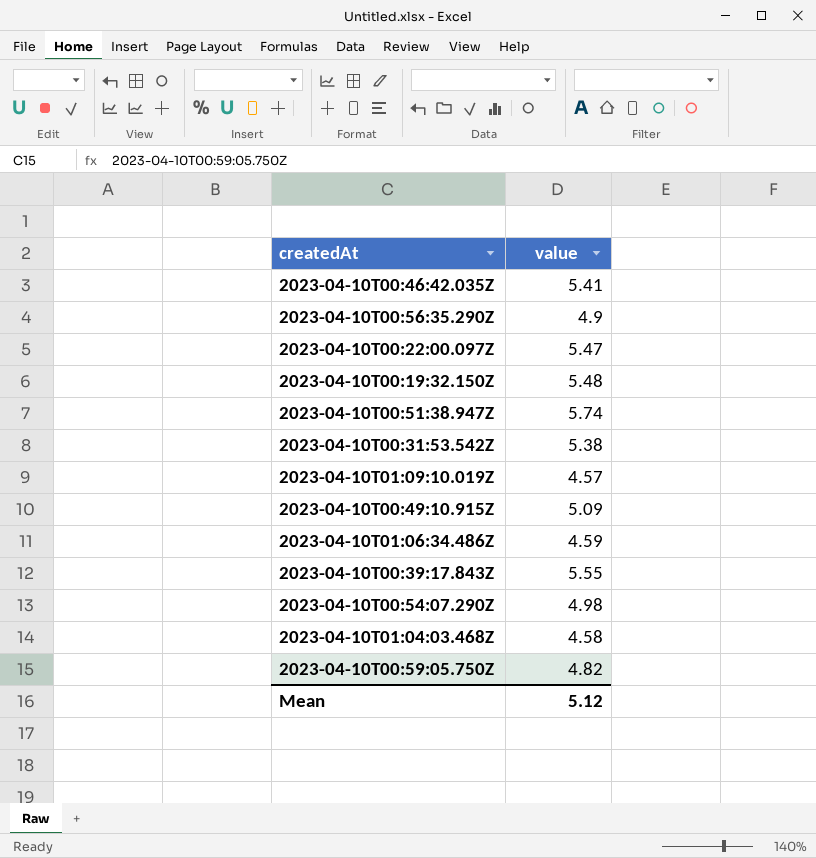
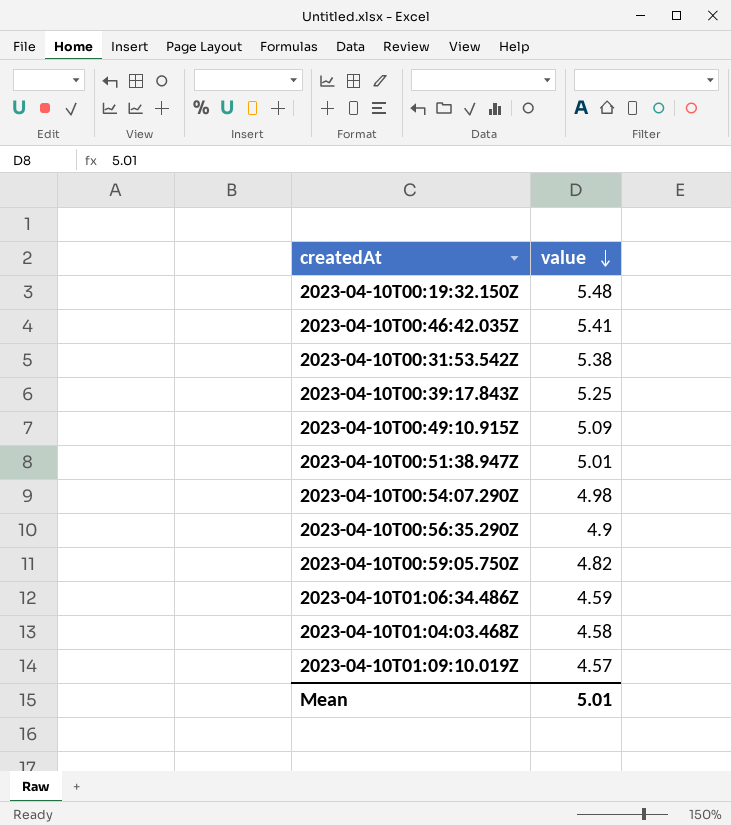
row order: none -> value descending
row 2023-04-10T00:22:00.097Z: 5.47 -> none
2023-04-10T00:39:17.843Z | value: 5.55 -> 5.25
2023-04-10T00:51:38.947Z | value: 5.74 -> 5.01
Mean | value: 5.12 -> 5.01

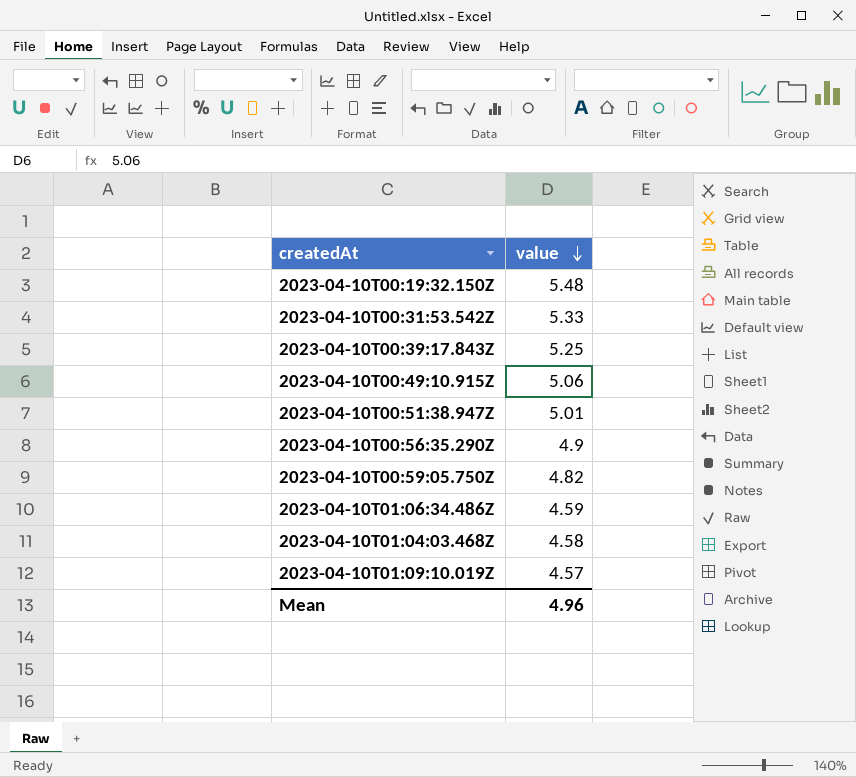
row 2023-04-10T00:46:42.035Z: 5.41 -> none
row 2023-04-10T00:54:07.290Z: 4.98 -> none
2023-04-10T00:31:53.542Z | value: 5.38 -> 5.33
2023-04-10T00:49:10.915Z | value: 5.09 -> 5.06
Mean | value: 5.01 -> 4.96

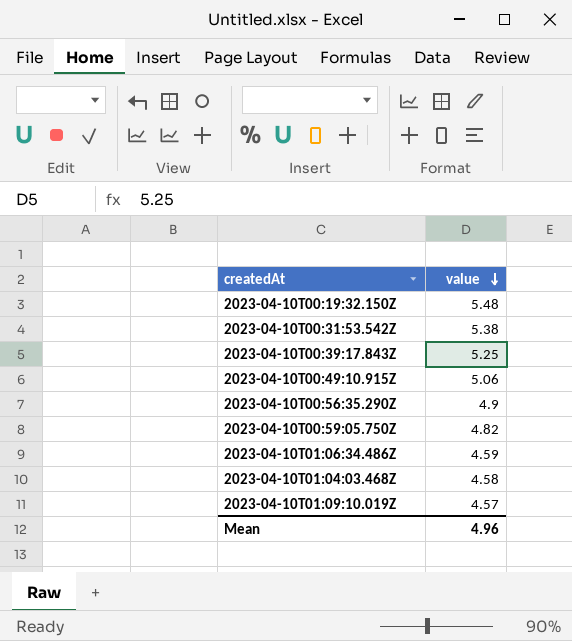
row 2023-04-10T00:51:38.947Z: 5.01 -> none
2023-04-10T00:31:53.542Z | value: 5.33 -> 5.38

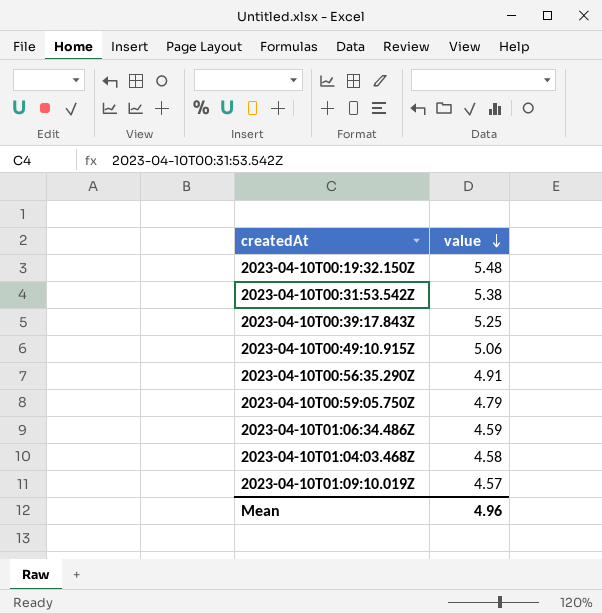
2023-04-10T00:56:35.290Z | value: 4.9 -> 4.91
2023-04-10T00:59:05.750Z | value: 4.82 -> 4.79

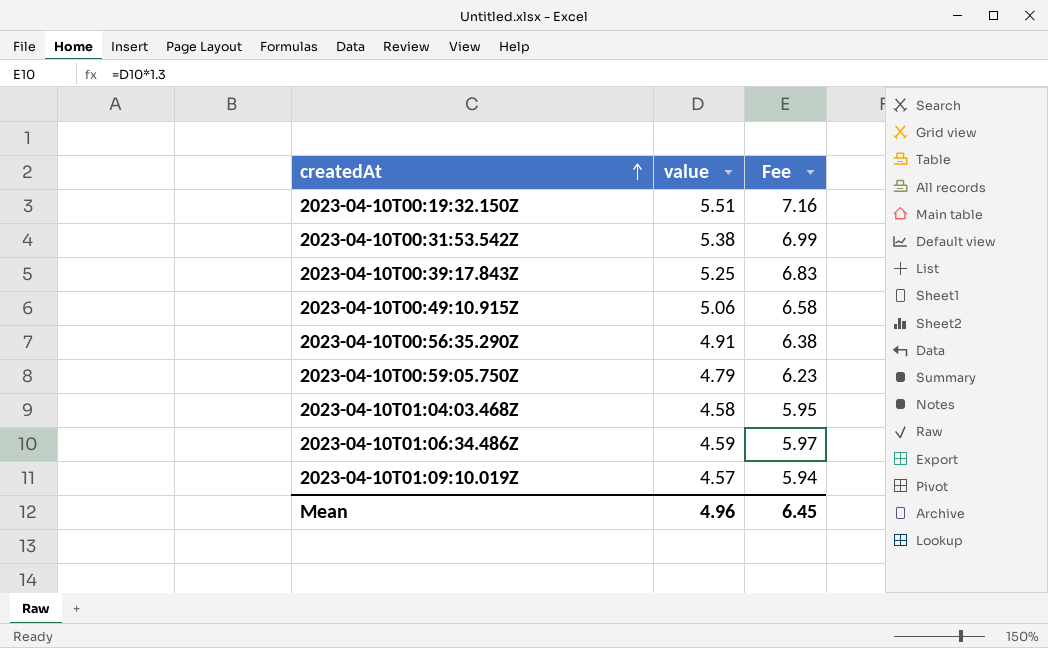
row order: value descending -> createdAt ascending
column Fee | formula: none -> [value] * 1.3
2023-04-10T00:19:32.150Z | value: 5.48 -> 5.51

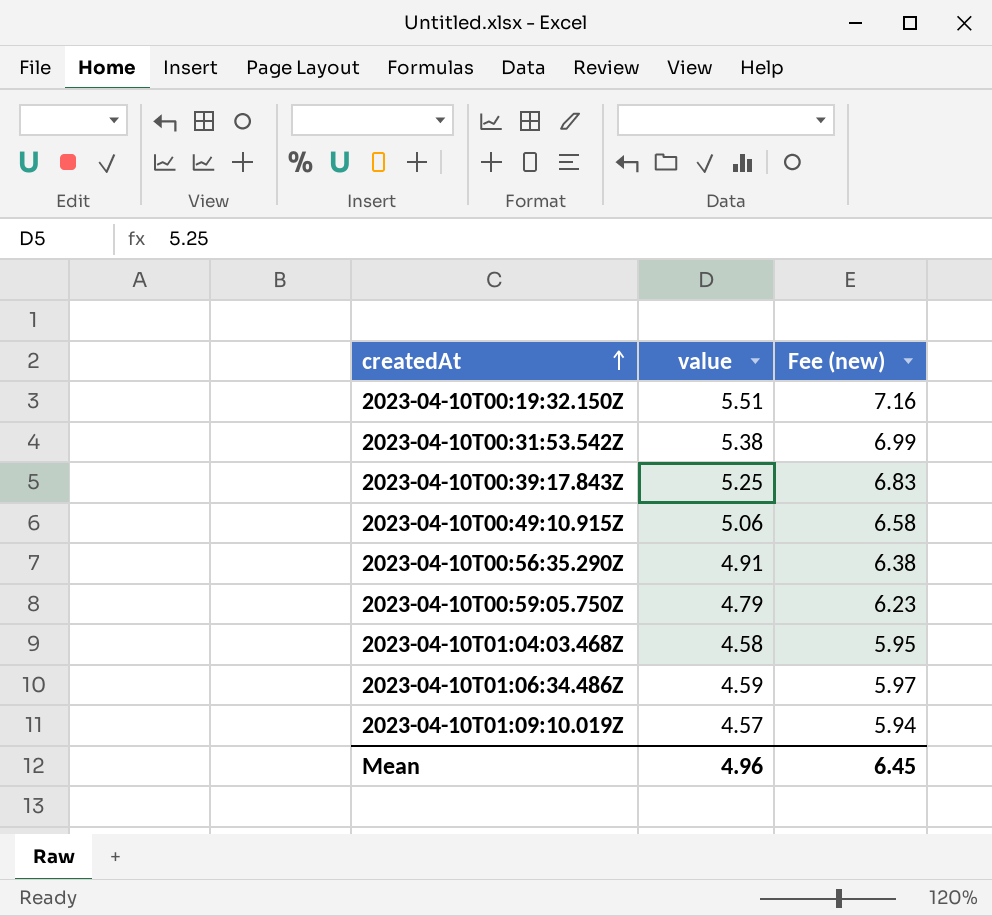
column name: Fee -> Fee (new)

